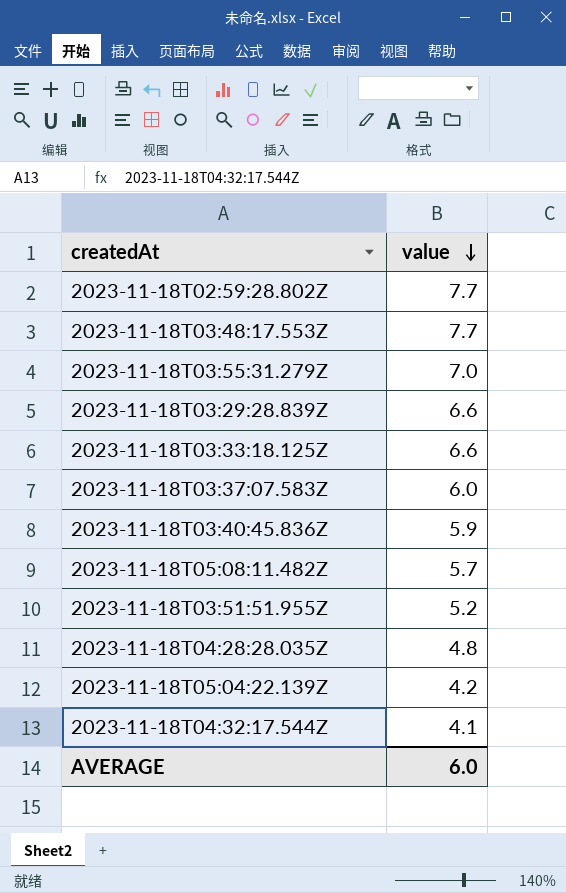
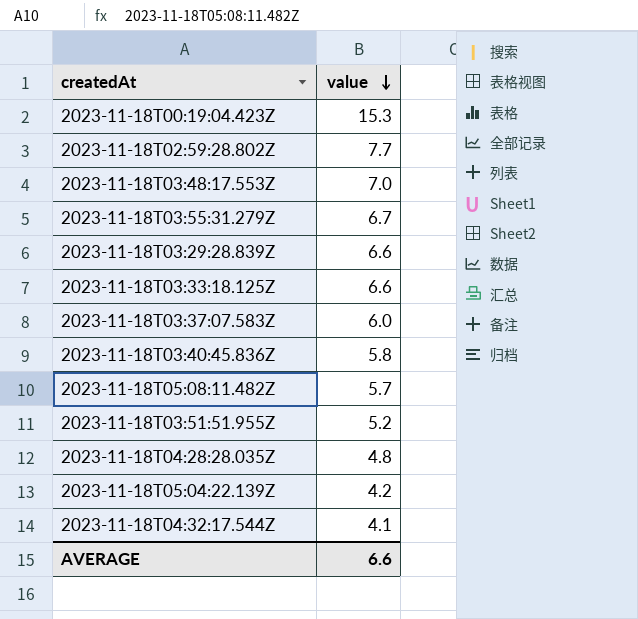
row 2023-11-18T00:19:04.423Z: none -> 15.3
2023-11-18T03:48:17.553Z | value: 7.7 -> 7.0
2023-11-18T03:55:31.279Z | value: 7.0 -> 6.7
2023-11-18T03:40:45.836Z | value: 5.9 -> 5.8
AVERAGE | value: 6.0 -> 6.6

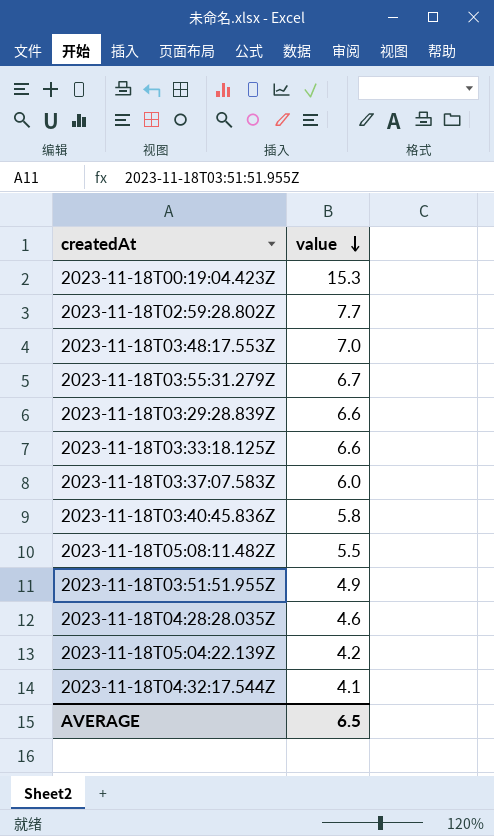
2023-11-18T05:08:11.482Z | value: 5.7 -> 5.5
2023-11-18T03:51:51.955Z | value: 5.2 -> 4.9
2023-11-18T04:28:28.035Z | value: 4.8 -> 4.6
AVERAGE | value: 6.6 -> 6.5

